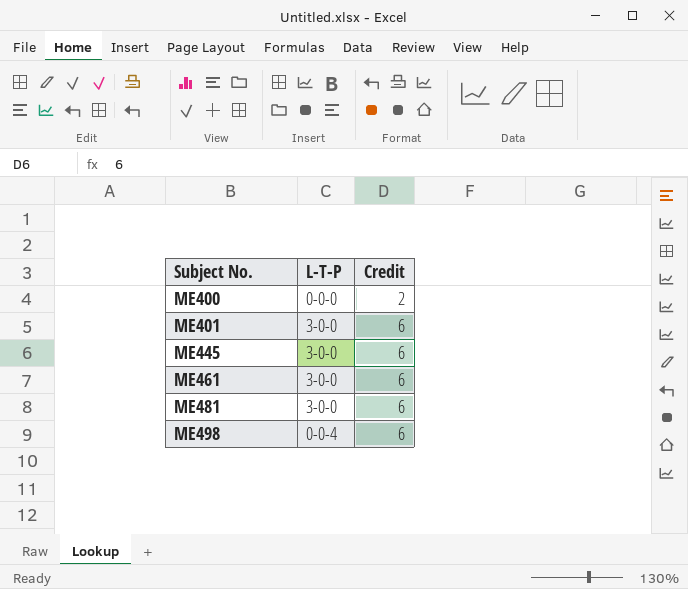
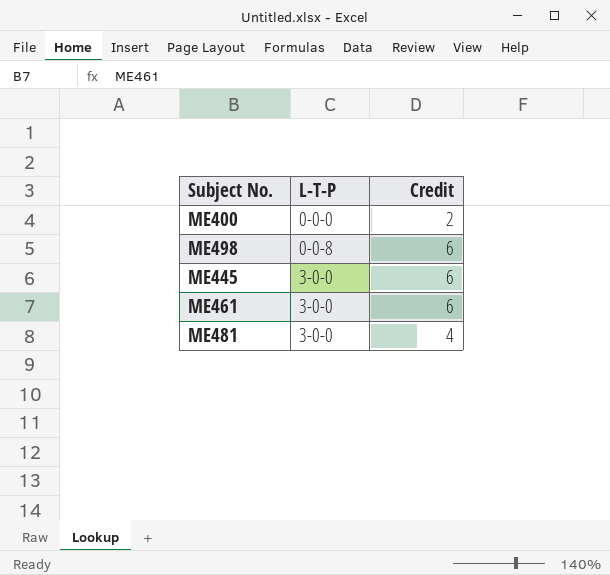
row order: Subject No. ascending -> L-T-P ascending
row ME401: 3-0-0 | 6 -> none
ME498 | L-T-P: 0-0-4 -> 0-0-8
ME481 | Credit: 6 -> 4

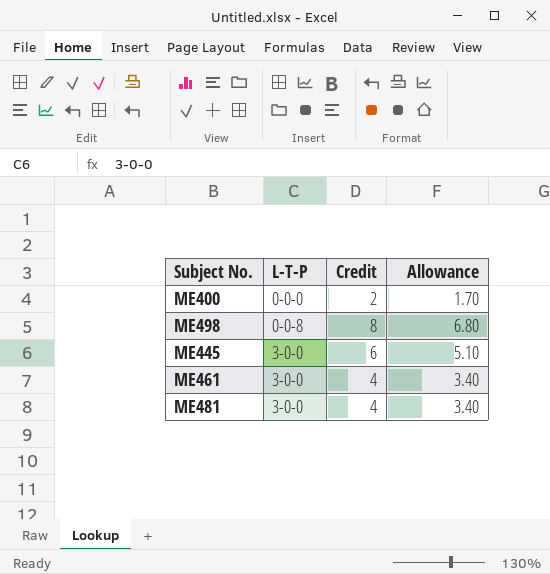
column Allowance | formula: none -> [Credit] * 0.85
ME498 | Credit: 6 -> 8
ME461 | Credit: 6 -> 4

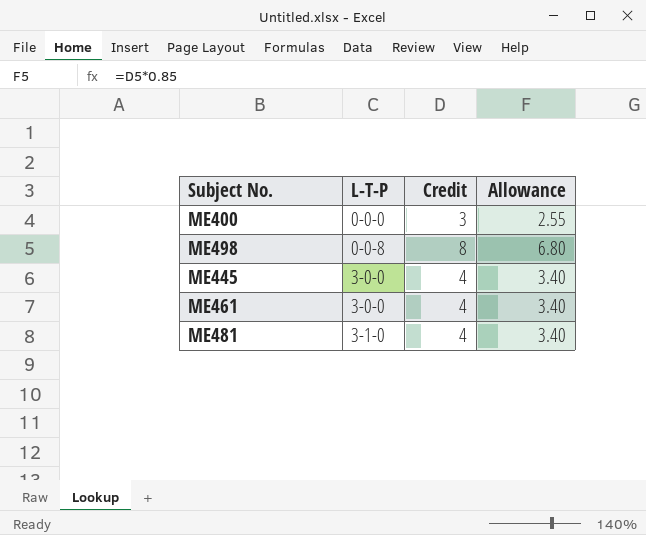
ME400 | Credit: 2 -> 3
ME400 | Allowance: 1.70 -> 2.55
ME445 | Credit: 6 -> 4
ME445 | Allowance: 5.10 -> 3.40
ME481 | L-T-P: 3-0-0 -> 3-1-0

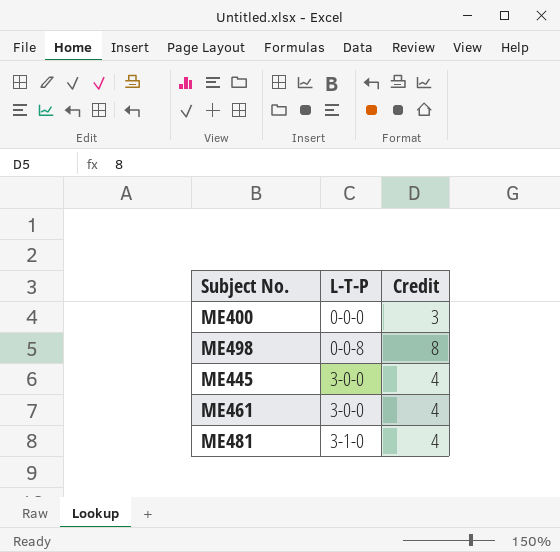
column Allowance | formula: [Credit] * 0.85 -> none

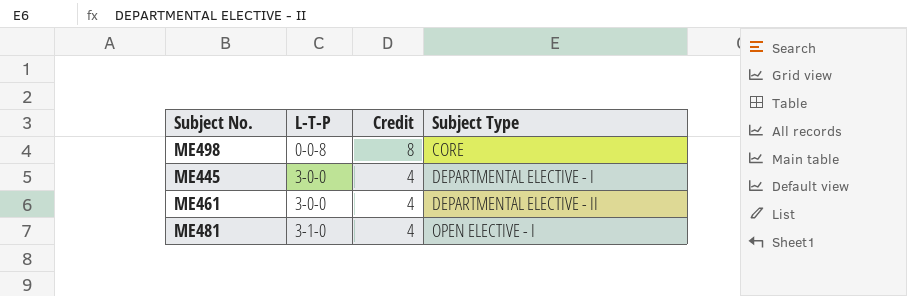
column Subject Type | position: none -> 4
row ME400: 0-0-0 | 3 -> none

